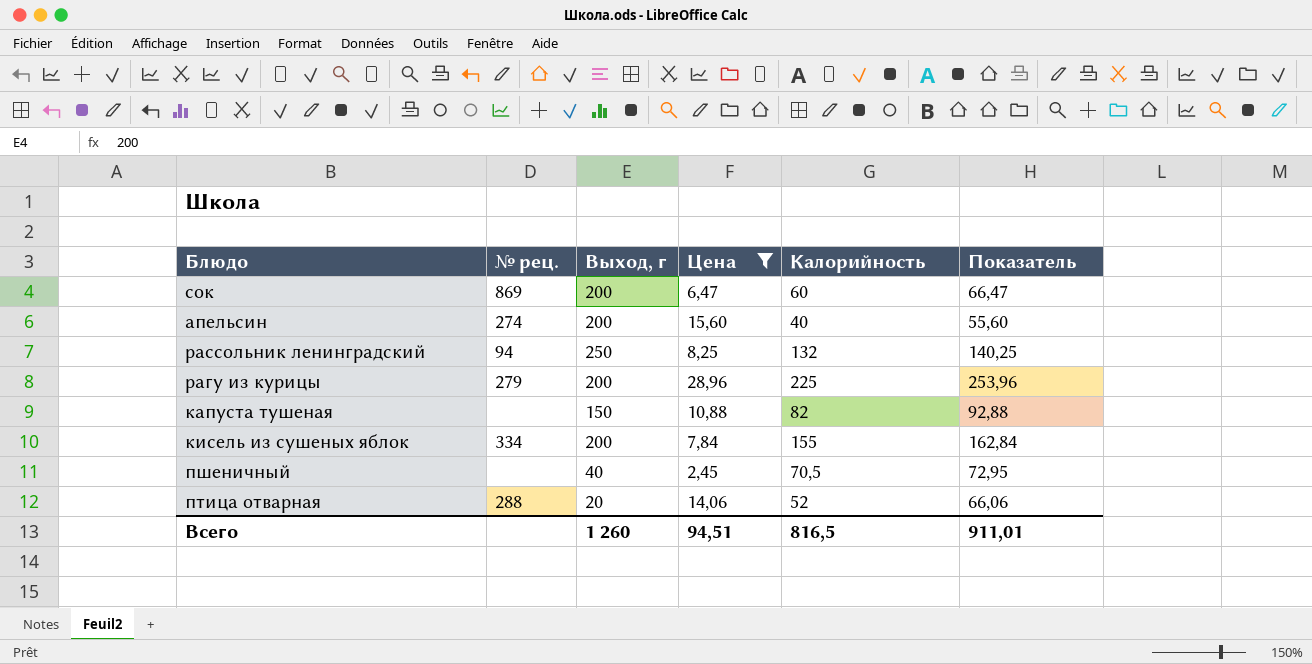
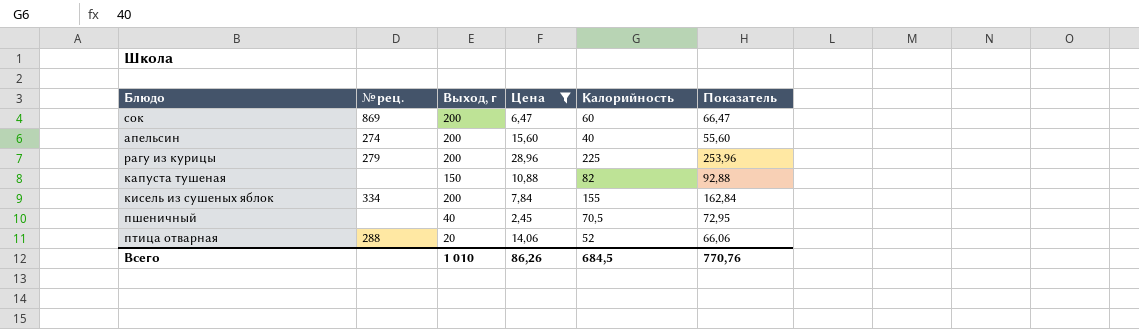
row рассольник ленинградский: 94 | 250 | 8,25 | 132 | 140,25 -> none
Всего | Выход, г: 1 260 -> 1 010
Всего | Цена: 94,51 -> 86,26
Всего | Калорийность: 816,5 -> 684,5
Всего | Показатель: 911,01 -> 770,76

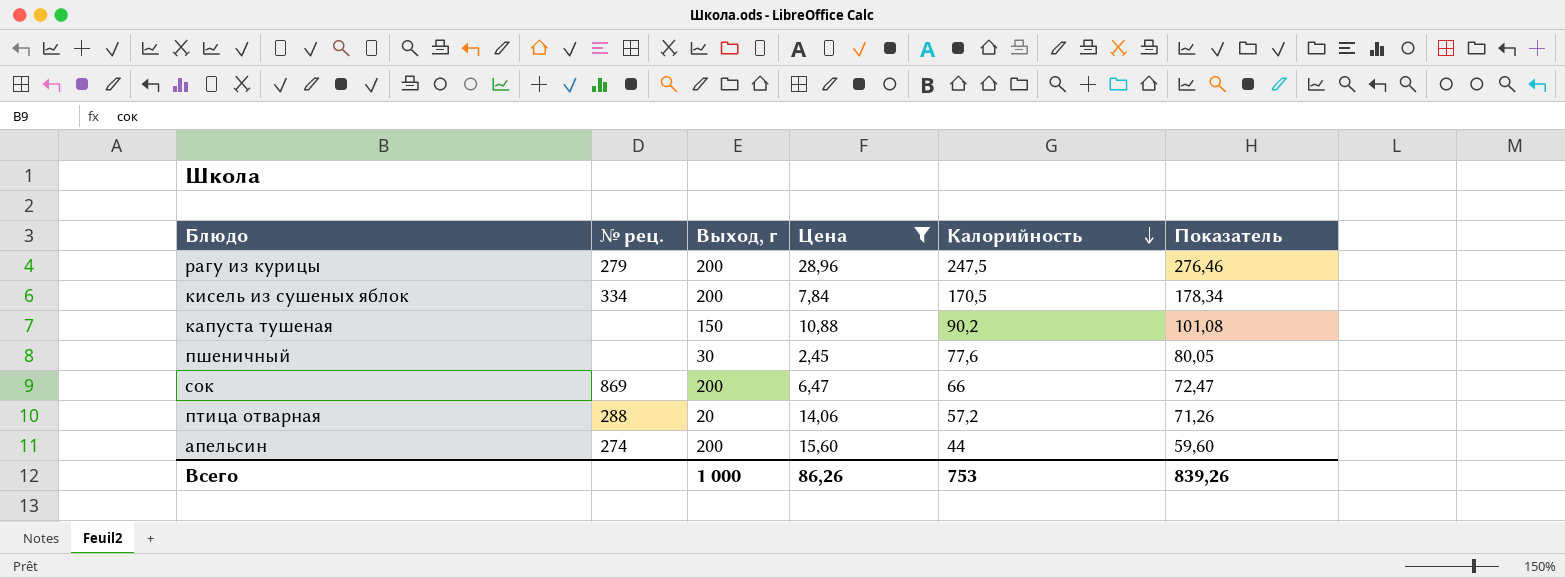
row order: none -> Калорийность descending
рагу из курицы | Калорийность: 225 -> 247,5
рагу из курицы | Показатель: 253,96 -> 276,46
кисель из сушеных яблок | Калорийность: 155 -> 170,5
кисель из сушеных яблок | Показатель: 162,84 -> 178,34
капуста тушеная | Калорийность: 82 -> 90,2
капуста тушеная | Показатель: 92,88 -> 101,08
пшеничный | Выход, г: 40 -> 30
пшеничный | Калорийность: 70,5 -> 77,6
пшеничный | Показатель: 72,95 -> 80,05
сок | Калорийность: 60 -> 66
сок | Показатель: 66,47 -> 72,47
птица отварная | Калорийность: 52 -> 57,2
птица отварная | Показатель: 66,06 -> 71,26
апельсин | Калорийность: 40 -> 44
апельсин | Показатель: 55,60 -> 59,60
Всего | Выход, г: 1 010 -> 1 000
Всего | Калорийность: 684,5 -> 753
Всего | Показатель: 770,76 -> 839,26

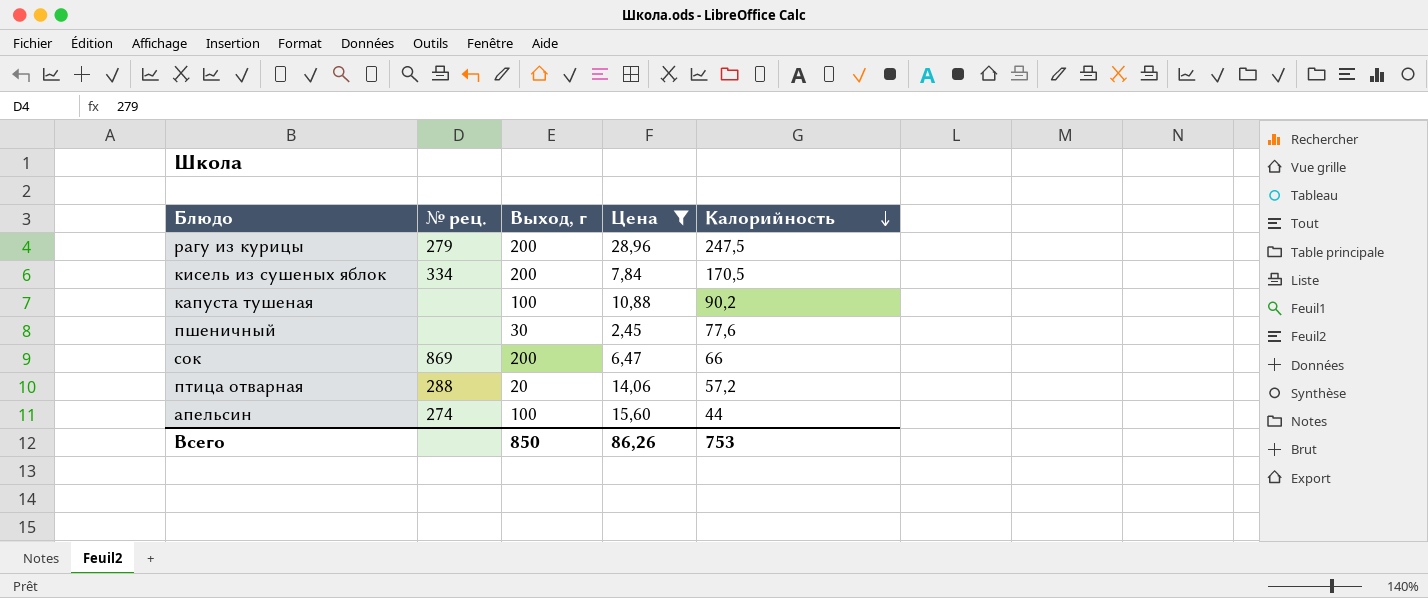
column Показатель | formula: [Цена] + [Калорийность] -> none
капуста тушеная | Выход, г: 150 -> 100
апельсин | Выход, г: 200 -> 100
Всего | Выход, г: 1 000 -> 850

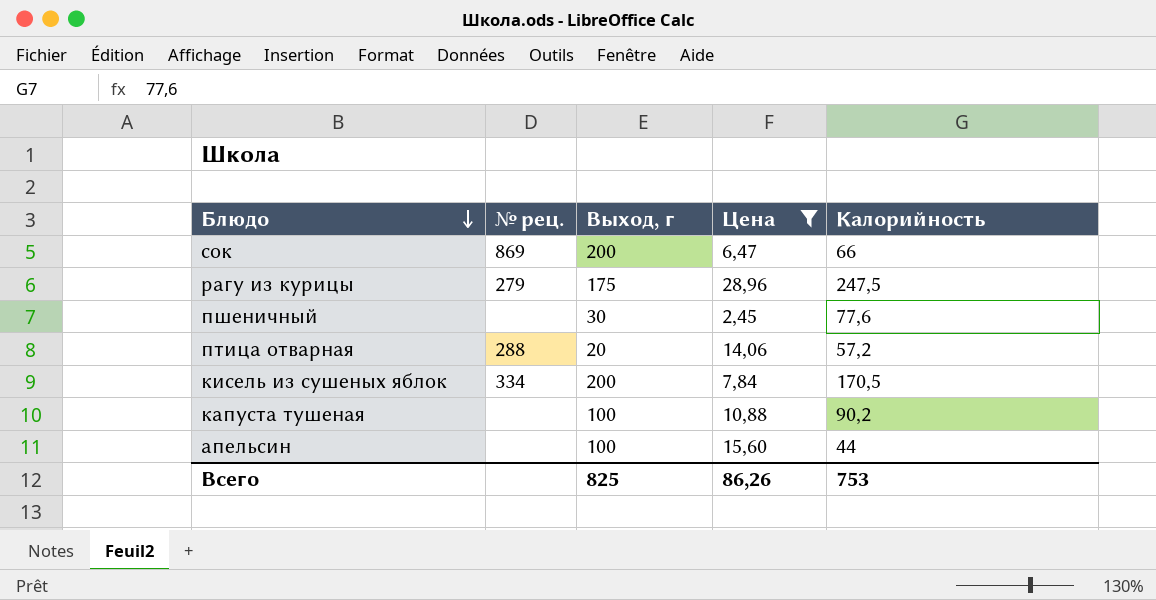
row order: Калорийность descending -> Блюдо descending
рагу из курицы | Выход, г: 200 -> 175
апельсин | № рец.: 274 -> none
Всего | Выход, г: 850 -> 825

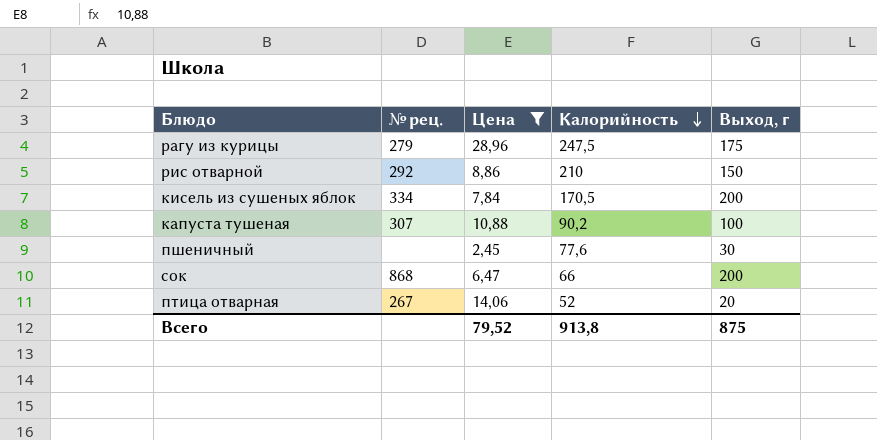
row order: Блюдо descending -> Калорийность descending
column Выход, г | position: 3 -> 5
row апельсин: none | 100 | 15,60 | 44 -> none
row рис отварной: none -> 292 | 8,86 | 210 | 150
капуста тушеная | № рец.: none -> 307
сок | № рец.: 869 -> 868
птица отварная | № рец.: 288 -> 267
птица отварная | Калорийность: 57,2 -> 52
Всего | Цена: 86,26 -> 79,52
Всего | Калорийность: 753 -> 913,8
Всего | Выход, г: 825 -> 875

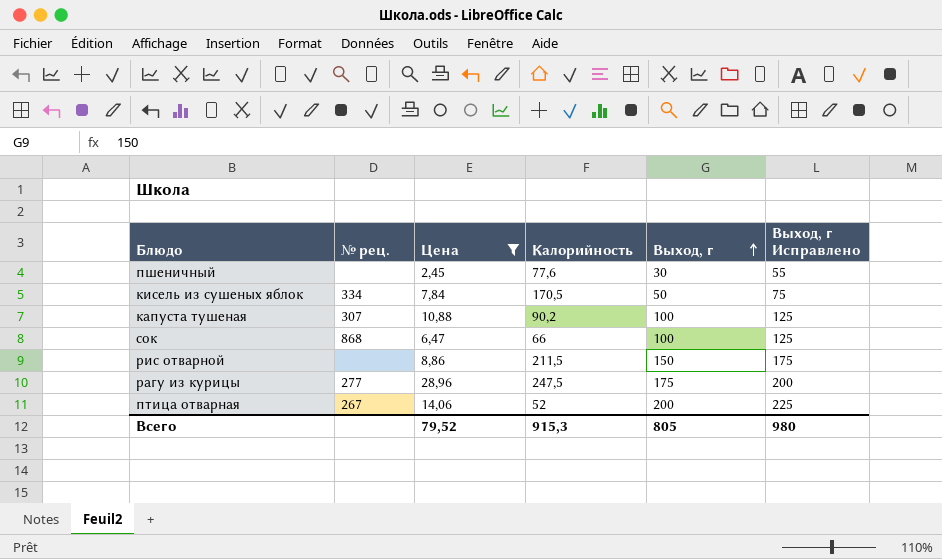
row order: Калорийность descending -> Выход, г ascending
column Выход, г Исправлено | formula: none -> [Выход, г] + 25
кисель из сушеных яблок | Выход, г: 200 -> 50
сок | Выход, г: 200 -> 100
рис отварной | № рец.: 292 -> none
рис отварной | Калорийность: 210 -> 211,5
рагу из курицы | № рец.: 279 -> 277
птица отварная | Выход, г: 20 -> 200
Всего | Калорийность: 913,8 -> 915,3
Всего | Выход, г: 875 -> 805

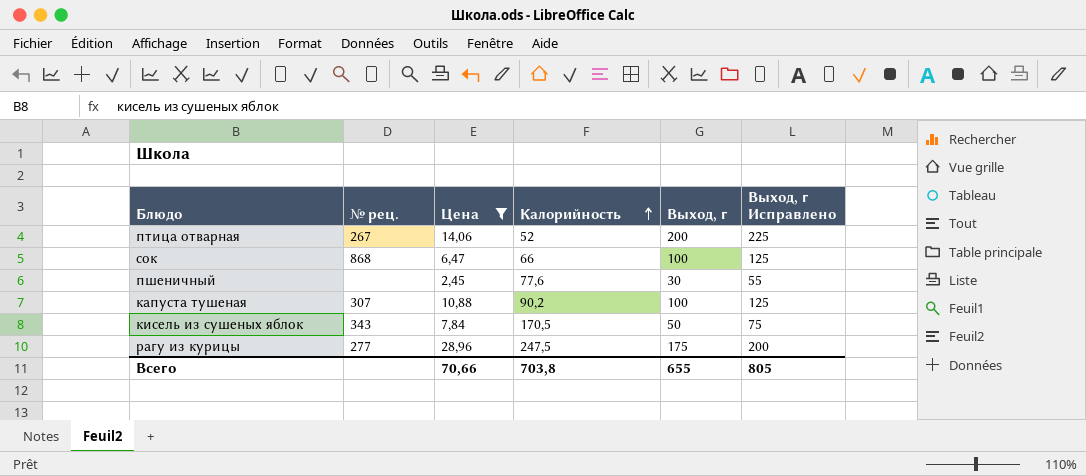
row order: Выход, г ascending -> Калорийность ascending
row рис отварной: none | 8,86 | 211,5 | 150 | 175 -> none
кисель из сушеных яблок | № рец.: 334 -> 343
Всего | Цена: 79,52 -> 70,66
Всего | Калорийность: 915,3 -> 703,8
Всего | Выход, г: 805 -> 655
Всего | Выход, г Исправлено: 980 -> 805

